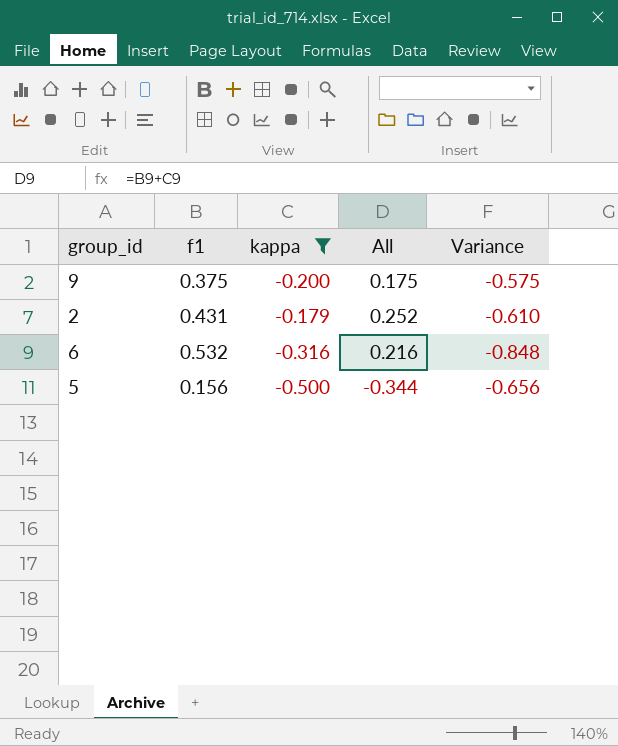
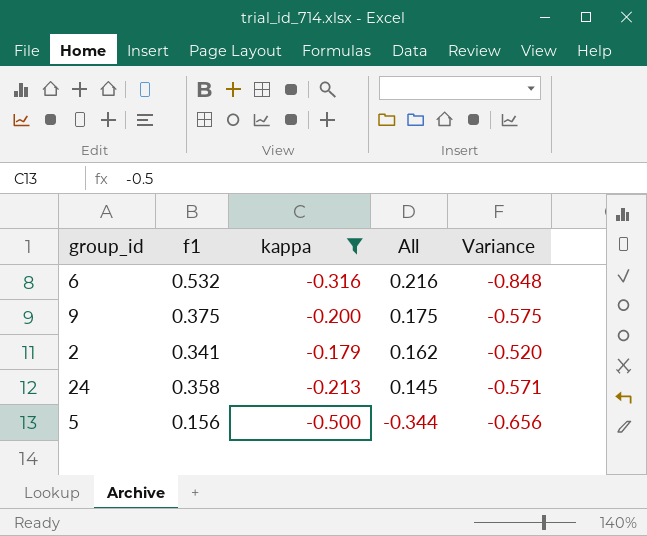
row order: none -> All descending
2 | f1: 0.431 -> 0.341
2 | All: 0.252 -> 0.162
2 | Variance: -0.610 -> -0.520
row 24: none -> 0.358 | -0.213 | 0.145 | -0.571

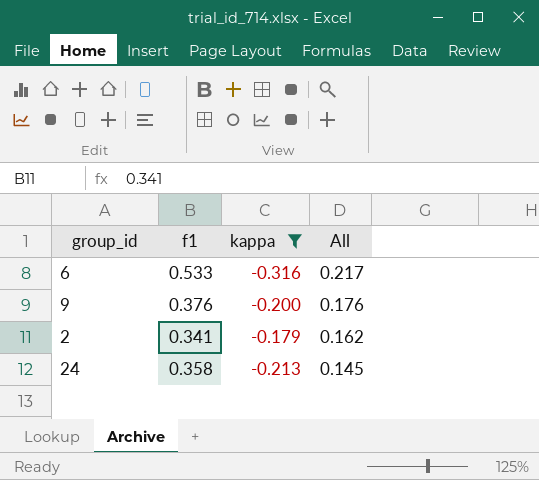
column Variance | formula: [kappa] - [f1] -> none
row 5: 0.156 | -0.500 | -0.344 | -0.656 -> none
6 | f1: 0.532 -> 0.533
6 | All: 0.216 -> 0.217
9 | f1: 0.375 -> 0.376
9 | All: 0.175 -> 0.176

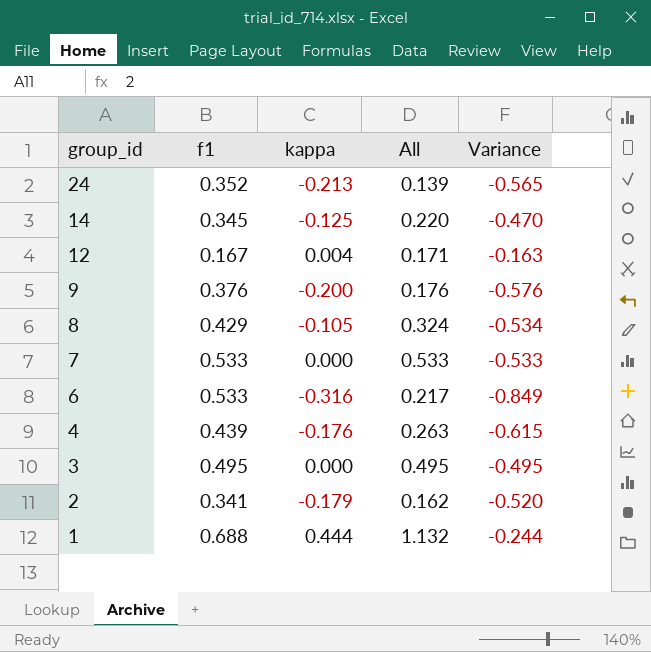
filter: kappa <= -0.179 -> none
row order: All descending -> group_id descending
column Variance | formula: none -> [kappa] - [f1]
24 | f1: 0.358 -> 0.352
24 | All: 0.145 -> 0.139

